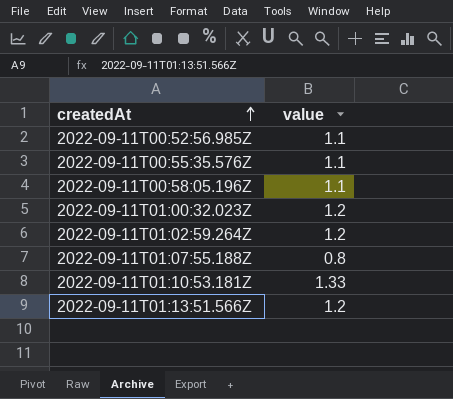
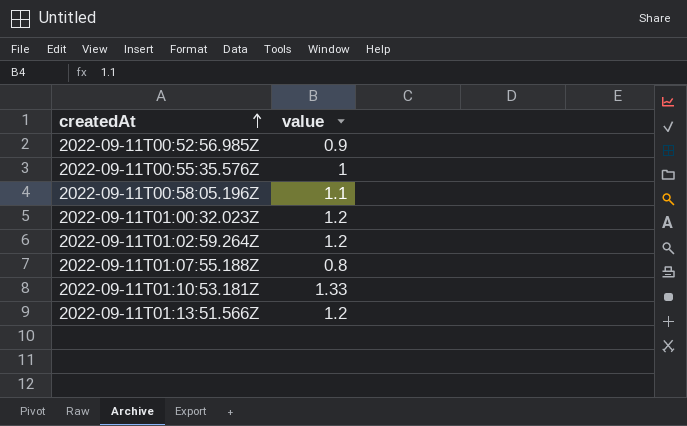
2022-09-11T00:52:56.985Z | value: 1.1 -> 0.9
2022-09-11T00:55:35.576Z | value: 1.1 -> 1

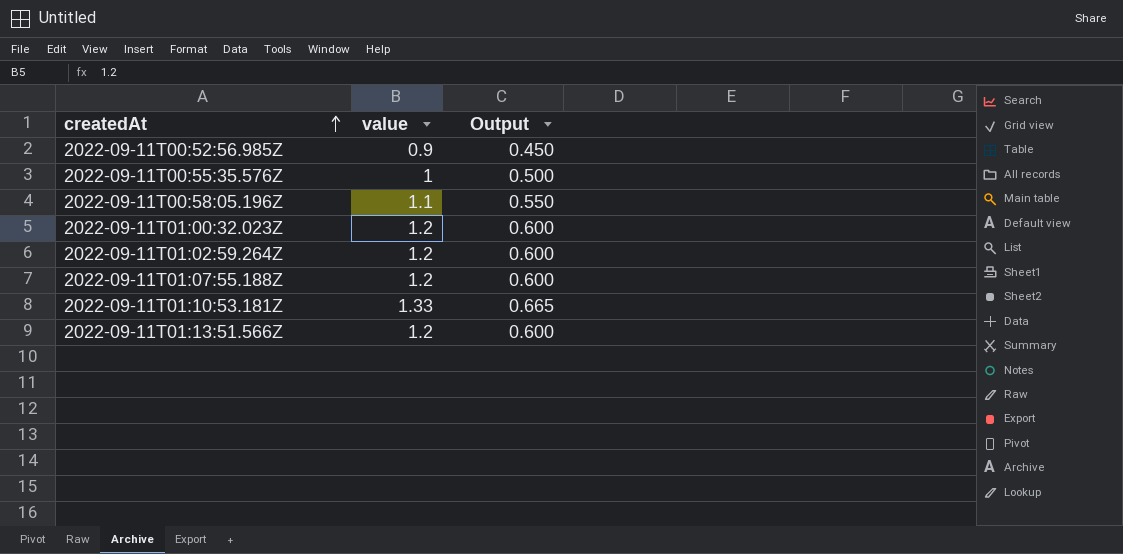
column Output | formula: none -> [value] * 0.5
2022-09-11T01:07:55.188Z | value: 0.8 -> 1.2

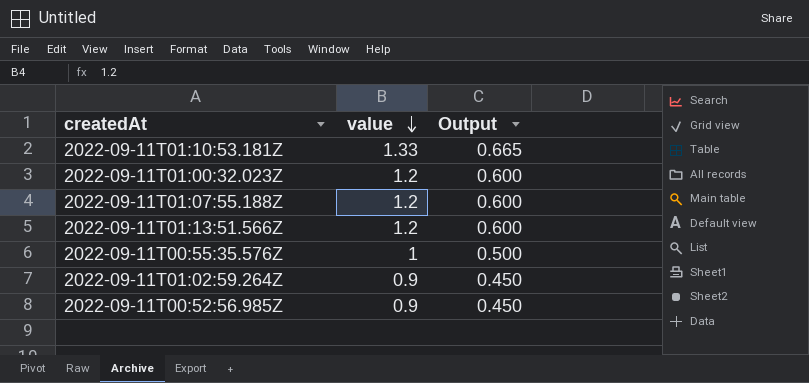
row order: createdAt ascending -> value descending
row 2022-09-11T00:58:05.196Z: 1.1 | 0.550 -> none
2022-09-11T01:02:59.264Z | value: 1.2 -> 0.9
2022-09-11T01:02:59.264Z | Output: 0.600 -> 0.450

